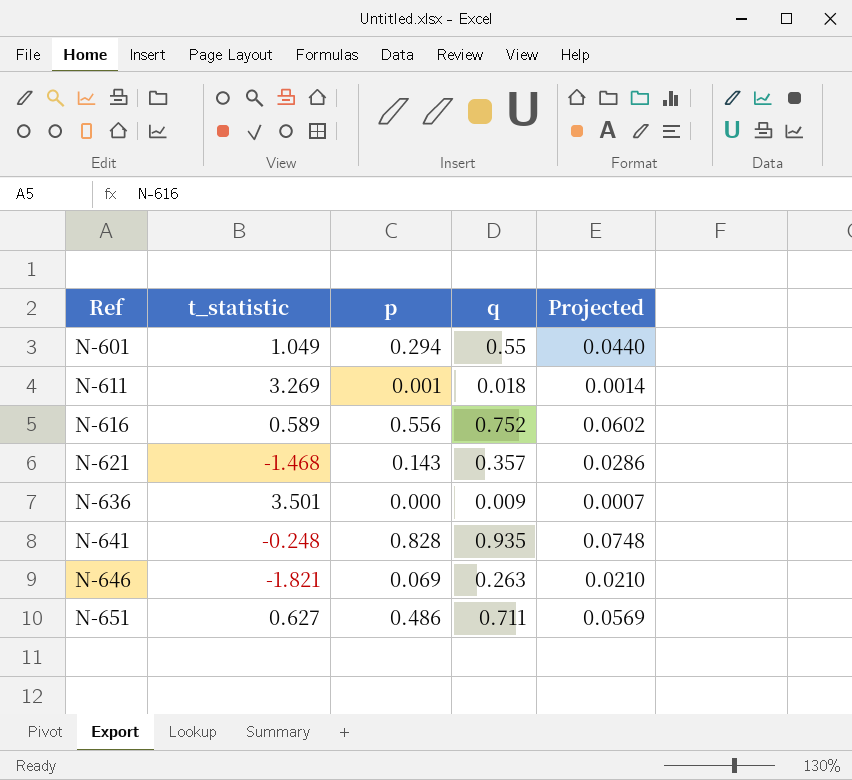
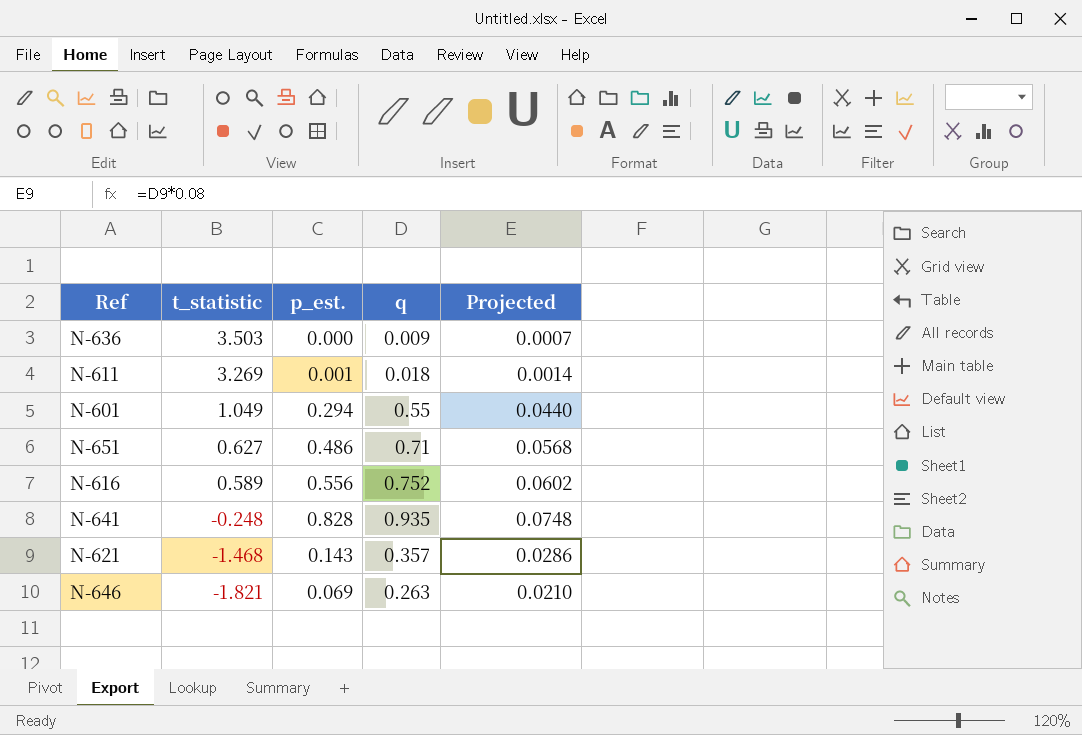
row order: Ref ascending -> t_statistic descending
column name: p -> p_est.
N-636 | t_statistic: 3.501 -> 3.503
N-651 | q: 0.711 -> 0.71
N-651 | Projected: 0.0569 -> 0.0568

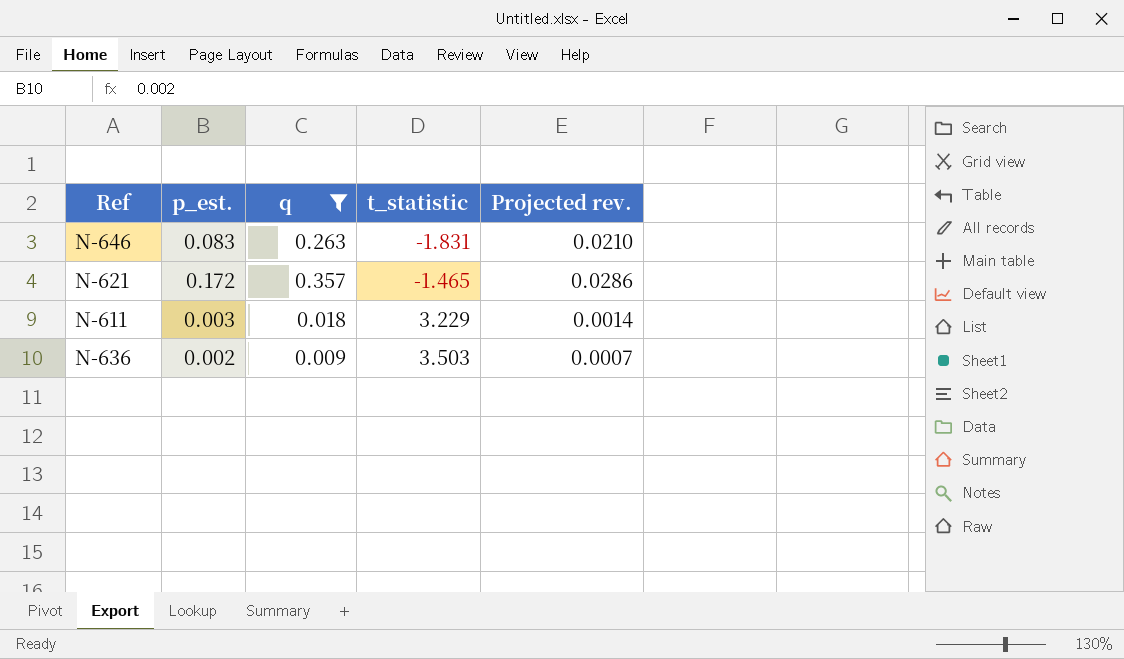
filter: none -> q <= 0.357
row order: t_statistic descending -> t_statistic ascending
column t_statistic | position: 2 -> 4
column name: Projected -> Projected rev.
N-646 | p_est.: 0.069 -> 0.083
N-646 | t_statistic: -1.821 -> -1.831
N-621 | p_est.: 0.143 -> 0.172
N-621 | t_statistic: -1.468 -> -1.465
N-611 | p_est.: 0.001 -> 0.003
N-611 | t_statistic: 3.269 -> 3.229
N-636 | p_est.: 0.000 -> 0.002

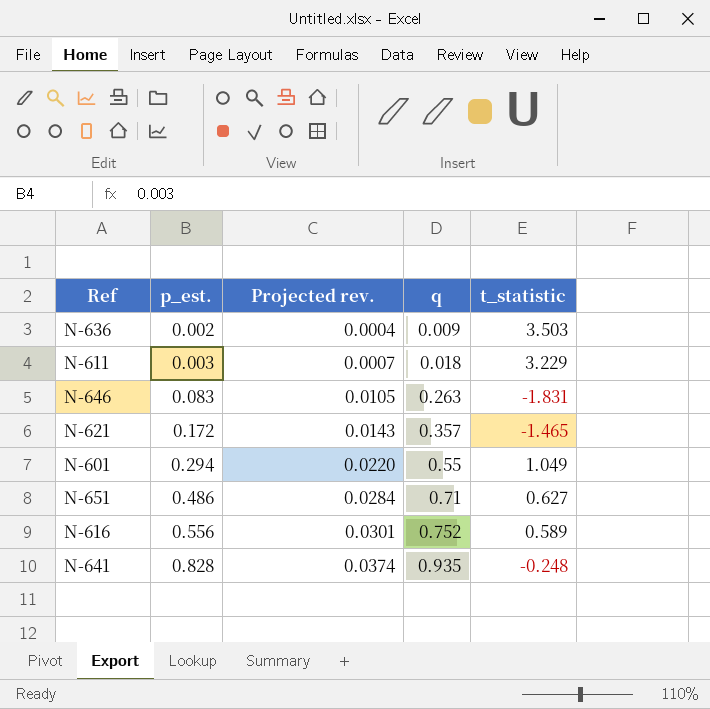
filter: q <= 0.357 -> none
row order: t_statistic ascending -> p_est. ascending
column Projected rev. | formula: [q] * 0.08 -> [q] * 0.04
column Projected rev. | position: 5 -> 3

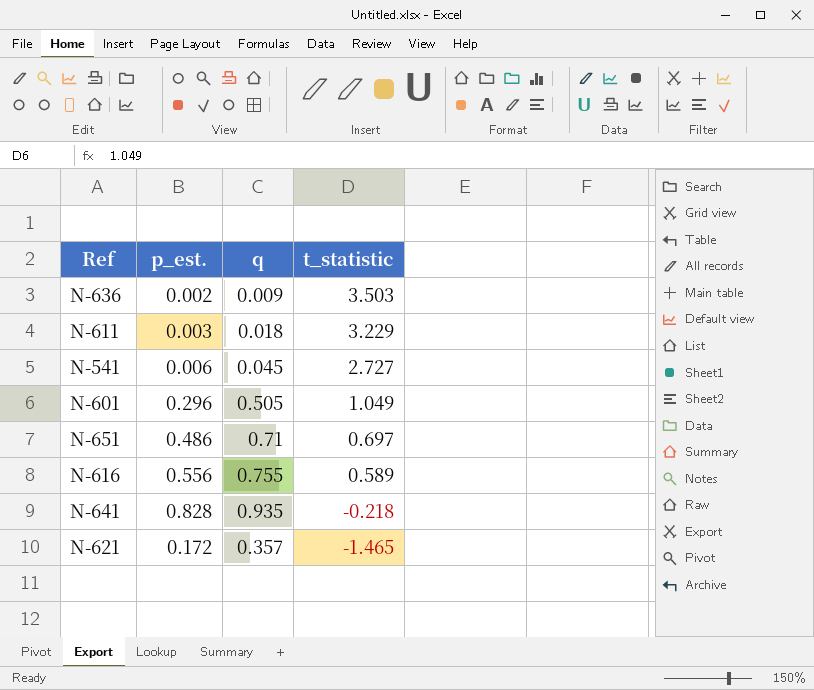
row order: p_est. ascending -> t_statistic descending
column Projected rev. | formula: [q] * 0.04 -> none
row N-646: 0.083 | 0.0105 | 0.263 | -1.831 -> none
row N-541: none -> 0.006 | 0.045 | 2.727
N-601 | p_est.: 0.294 -> 0.296
N-601 | q: 0.55 -> 0.505
N-651 | t_statistic: 0.627 -> 0.697
N-616 | q: 0.752 -> 0.755
N-641 | t_statistic: -0.248 -> -0.218

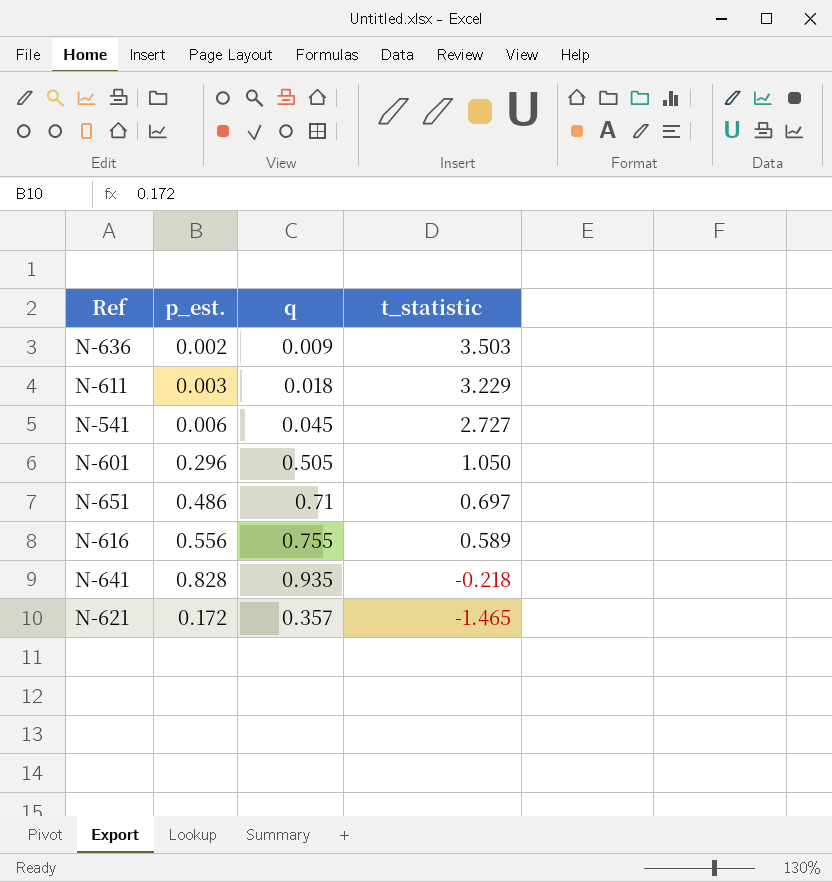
N-601 | t_statistic: 1.049 -> 1.050

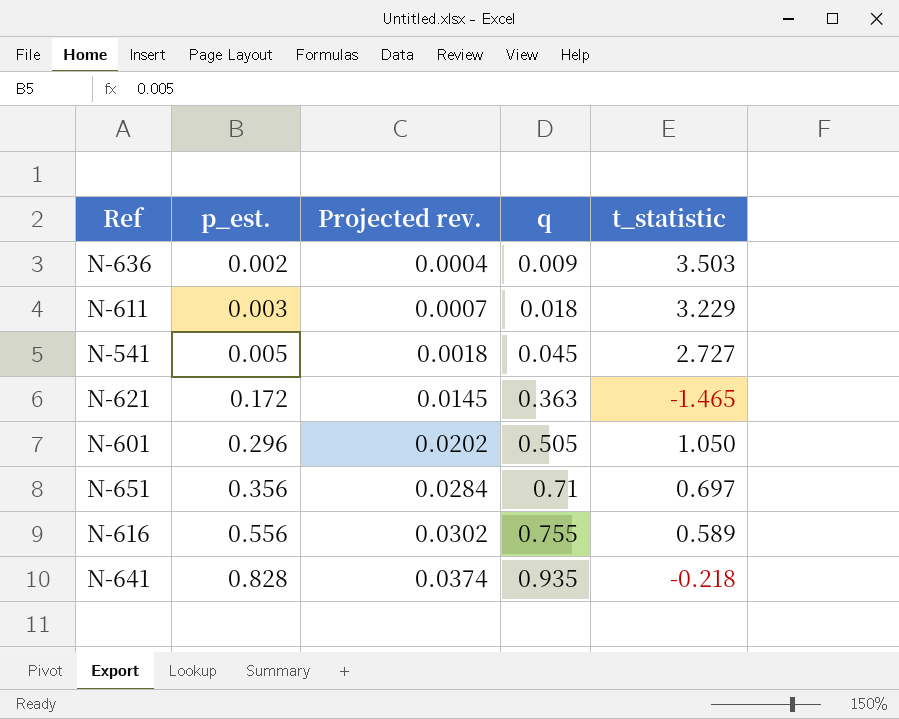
row order: t_statistic descending -> p_est. ascending
column Projected rev. | formula: none -> [q] * 0.04
N-541 | p_est.: 0.006 -> 0.005
N-621 | q: 0.357 -> 0.363
N-651 | p_est.: 0.486 -> 0.356

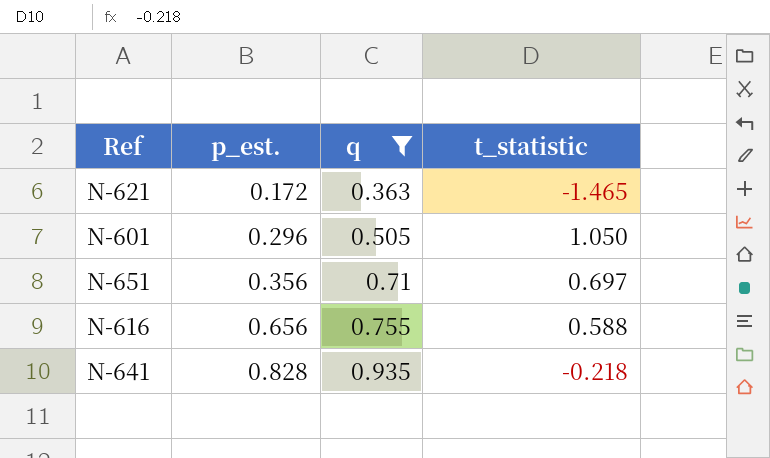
filter: none -> q >= 0.363
column Projected rev. | formula: [q] * 0.04 -> none
N-616 | p_est.: 0.556 -> 0.656
N-616 | t_statistic: 0.589 -> 0.588

